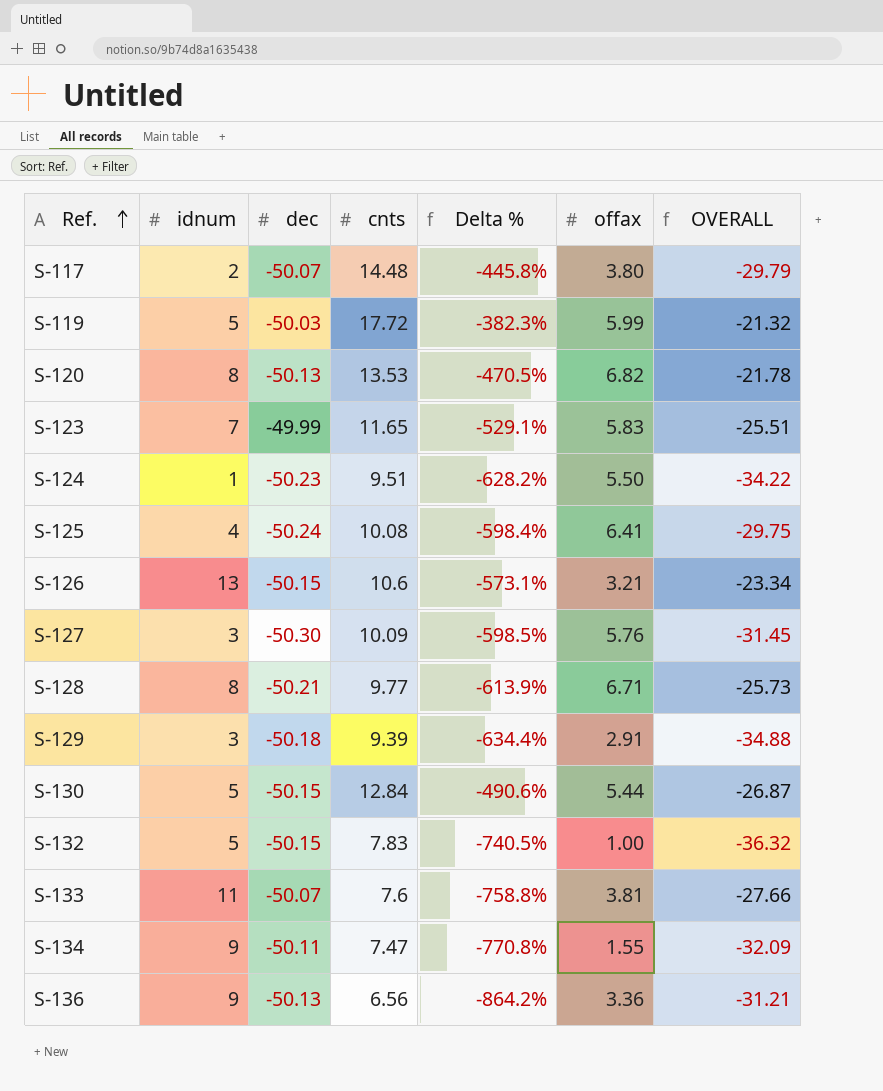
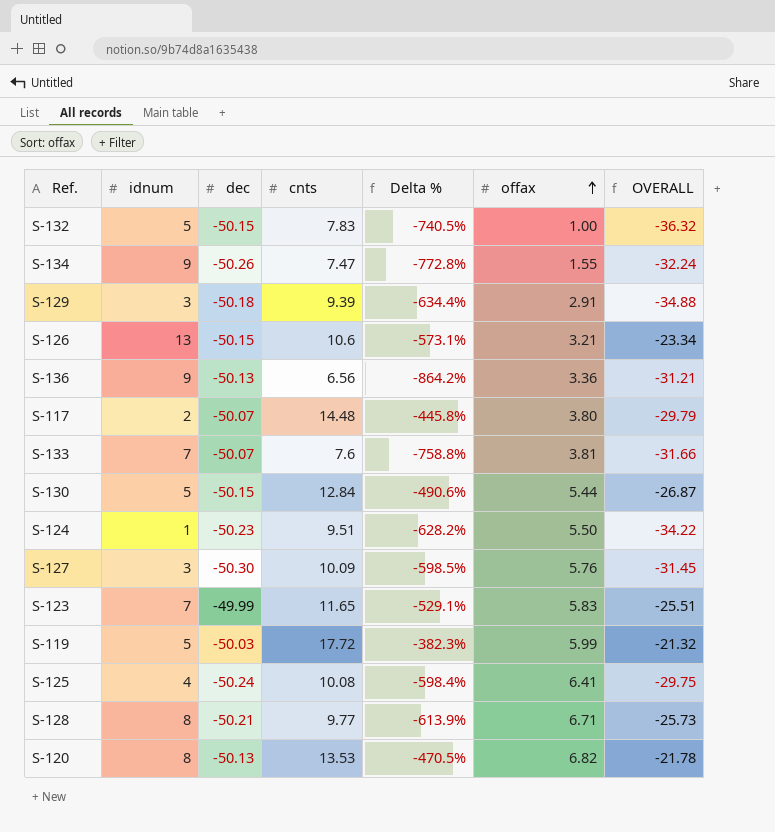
row order: Ref. ascending -> offax ascending
S-134 | dec: -50.11 -> -50.26
S-134 | Delta %: -770.8% -> -772.8%
S-134 | OVERALL: -32.09 -> -32.24
S-133 | idnum: 11 -> 7
S-133 | OVERALL: -27.66 -> -31.66

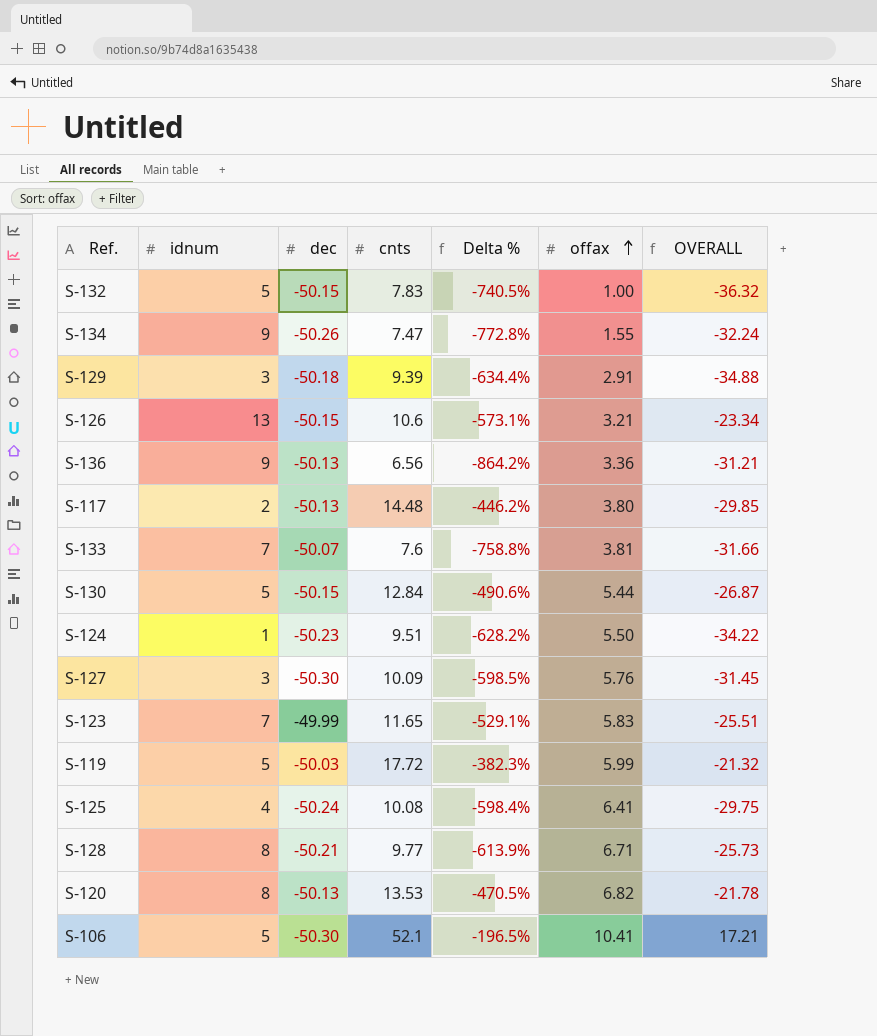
S-117 | dec: -50.07 -> -50.13
S-117 | Delta %: -445.8% -> -446.2%
S-117 | OVERALL: -29.79 -> -29.85
row S-106: none -> 5 | -50.30 | 52.1 | -196.5% | 10.41 | 17.21

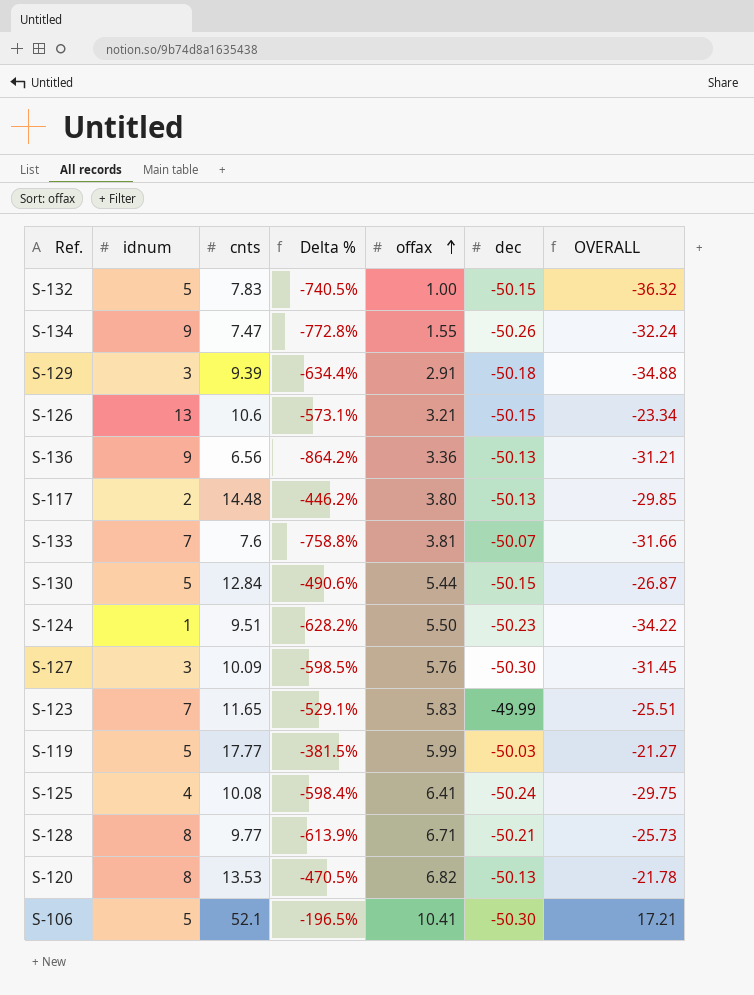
column dec | position: 3 -> 6
S-119 | cnts: 17.72 -> 17.77
S-119 | Delta %: -382.3% -> -381.5%
S-119 | OVERALL: -21.32 -> -21.27

